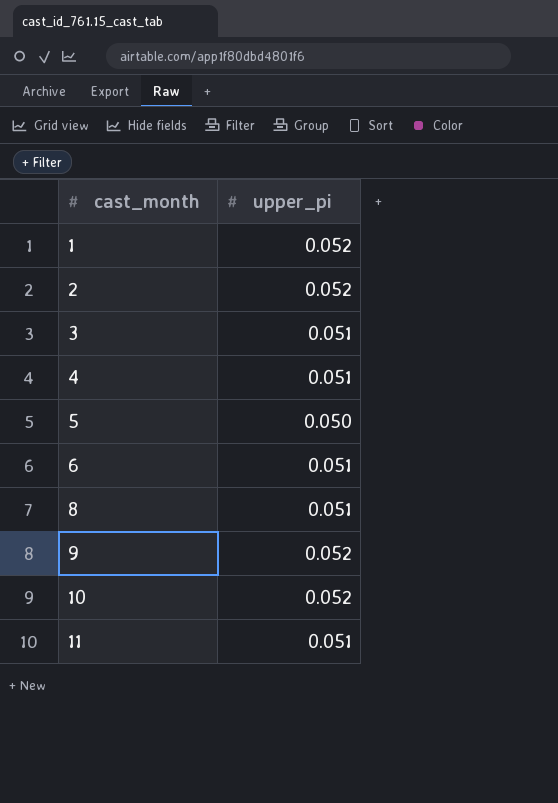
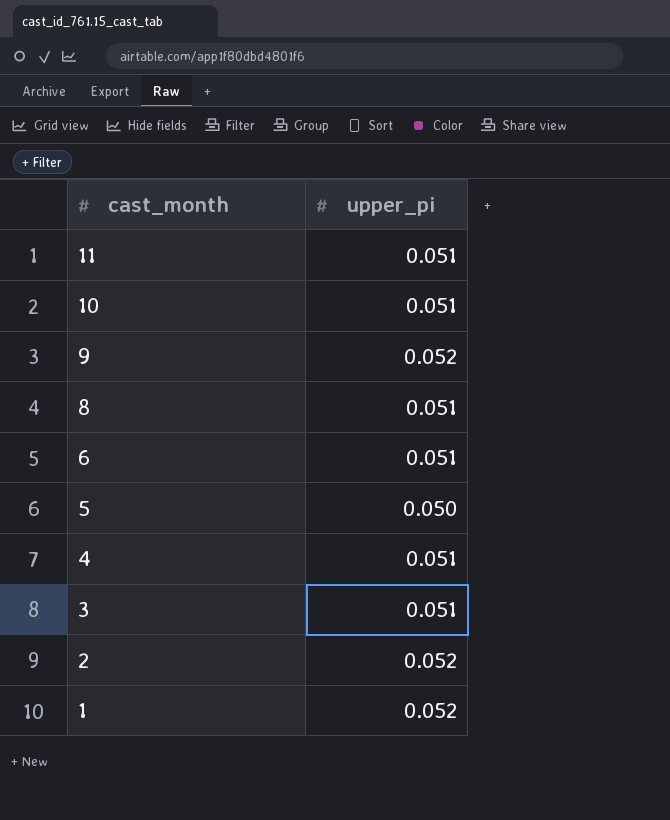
row order: cast_month ascending -> cast_month descending
10 | upper_pi: 0.052 -> 0.051

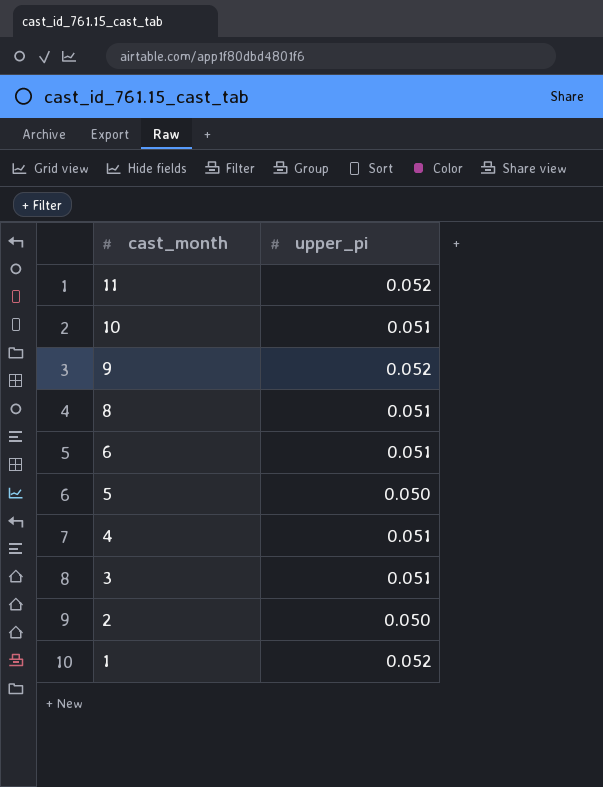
11 | upper_pi: 0.051 -> 0.052
2 | upper_pi: 0.052 -> 0.050

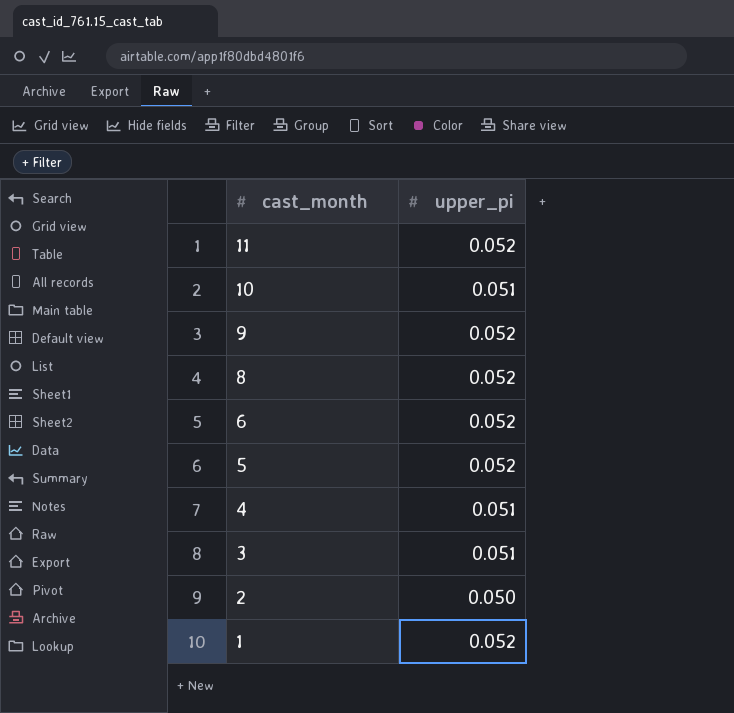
8 | upper_pi: 0.051 -> 0.052
6 | upper_pi: 0.051 -> 0.052
5 | upper_pi: 0.050 -> 0.052

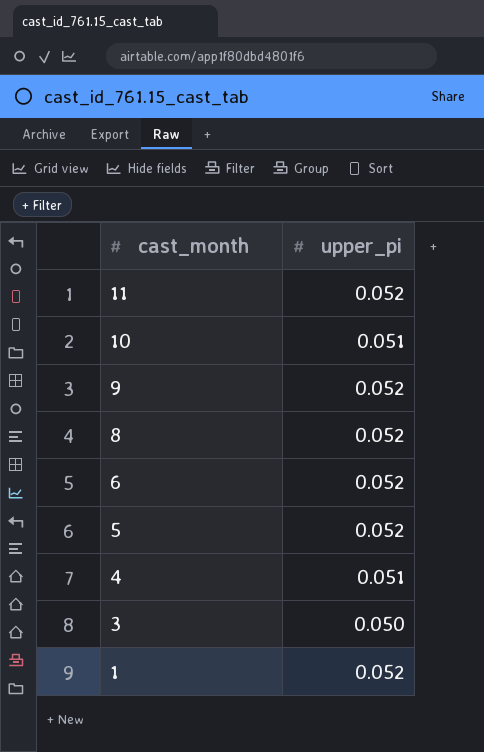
row 2: 0.050 -> none
3 | upper_pi: 0.051 -> 0.050

